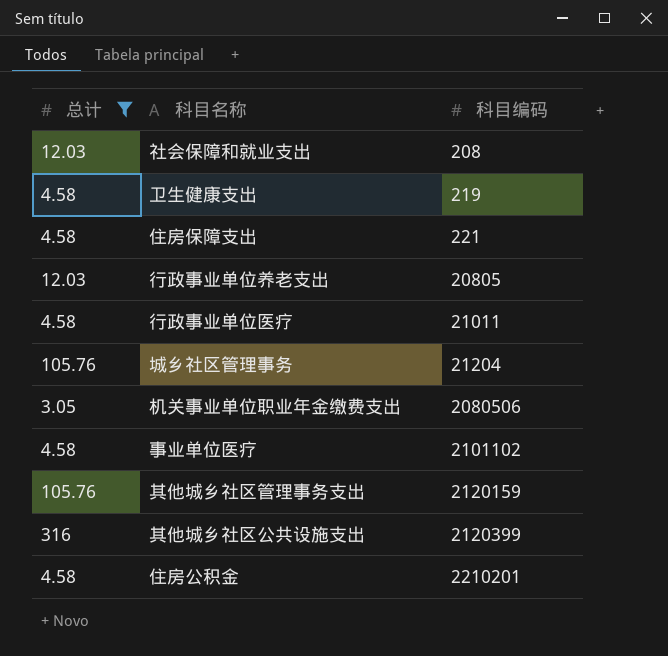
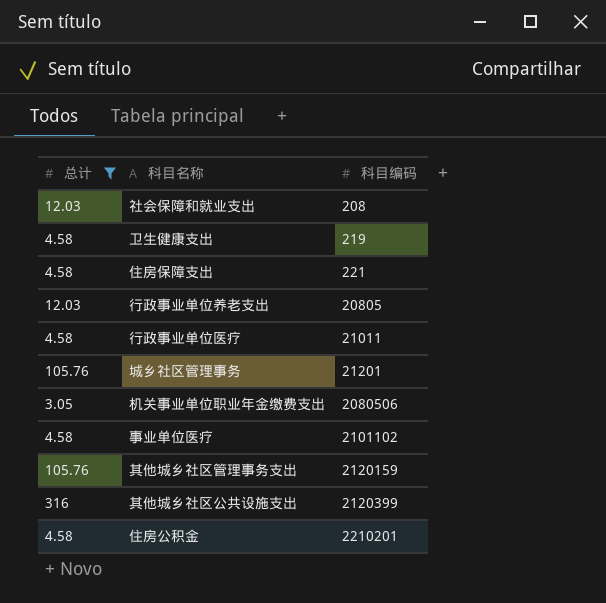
城乡社区管理事务 | 科目编码: 21204 -> 21201

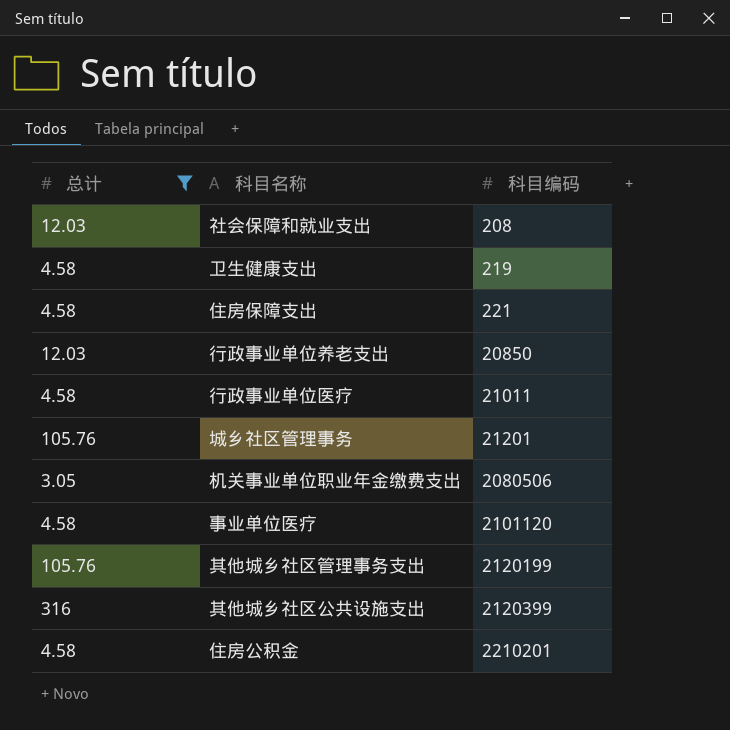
行政事业单位养老支出 | 科目编码: 20805 -> 20850
事业单位医疗 | 科目编码: 2101102 -> 2101120
其他城乡社区管理事务支出 | 科目编码: 2120159 -> 2120199

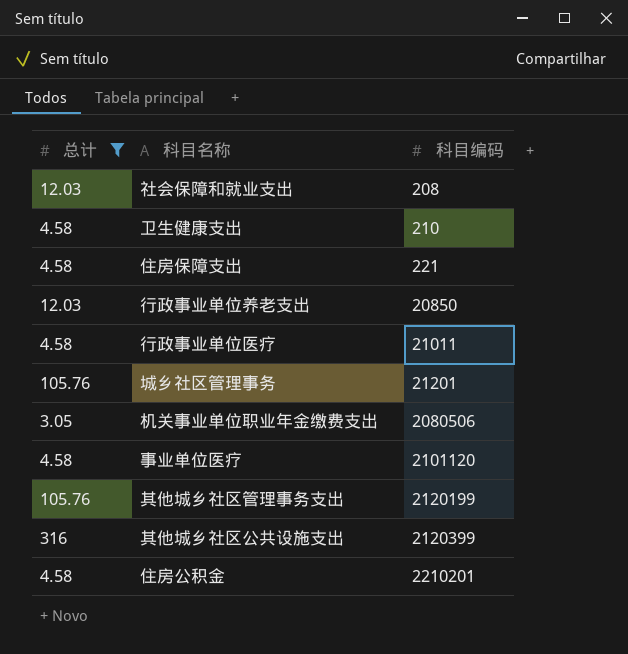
卫生健康支出 | 科目编码: 219 -> 210

